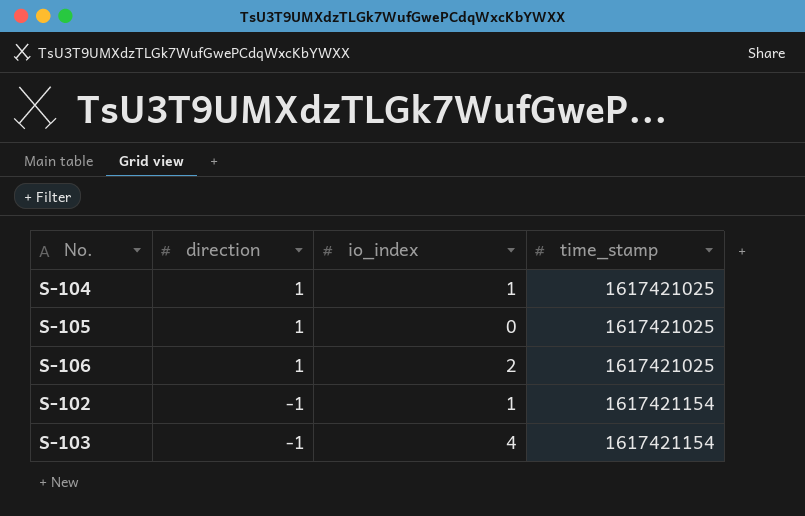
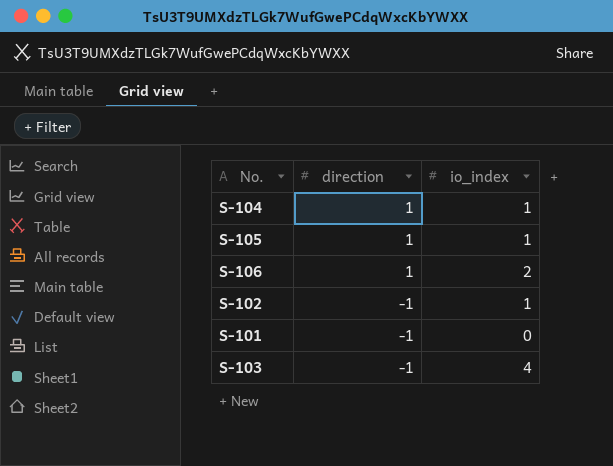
column time_stamp | position: 4 -> none
S-105 | io_index: 0 -> 1
row S-101: none -> -1 | 0

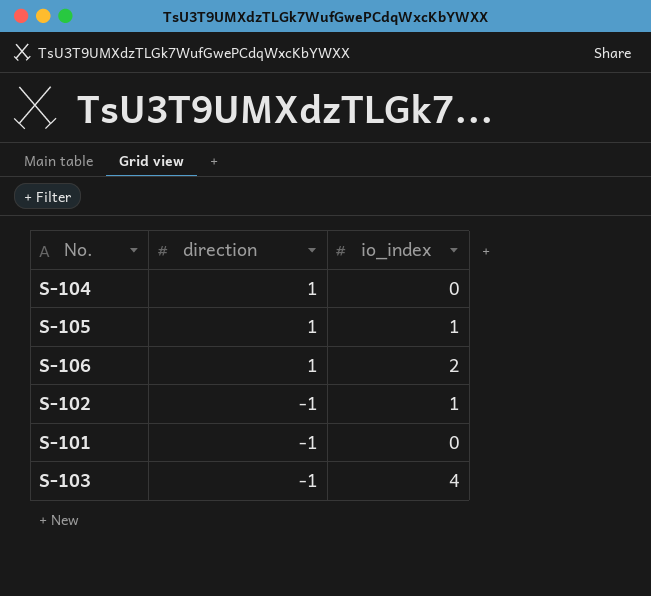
S-104 | io_index: 1 -> 0

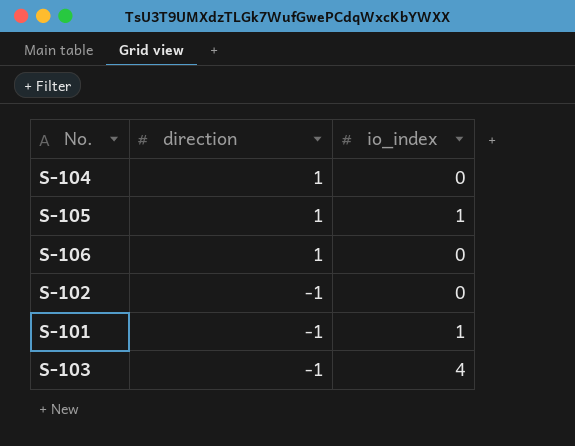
S-106 | io_index: 2 -> 0
S-102 | io_index: 1 -> 0
S-101 | io_index: 0 -> 1

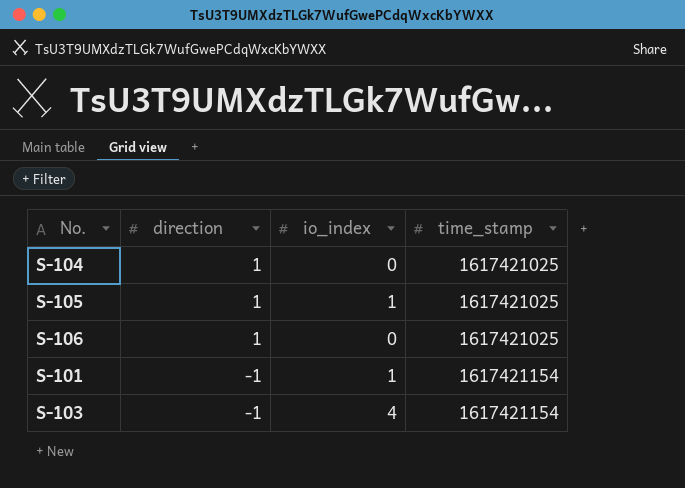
column time_stamp | position: none -> 4
row S-102: -1 | 0 -> none

